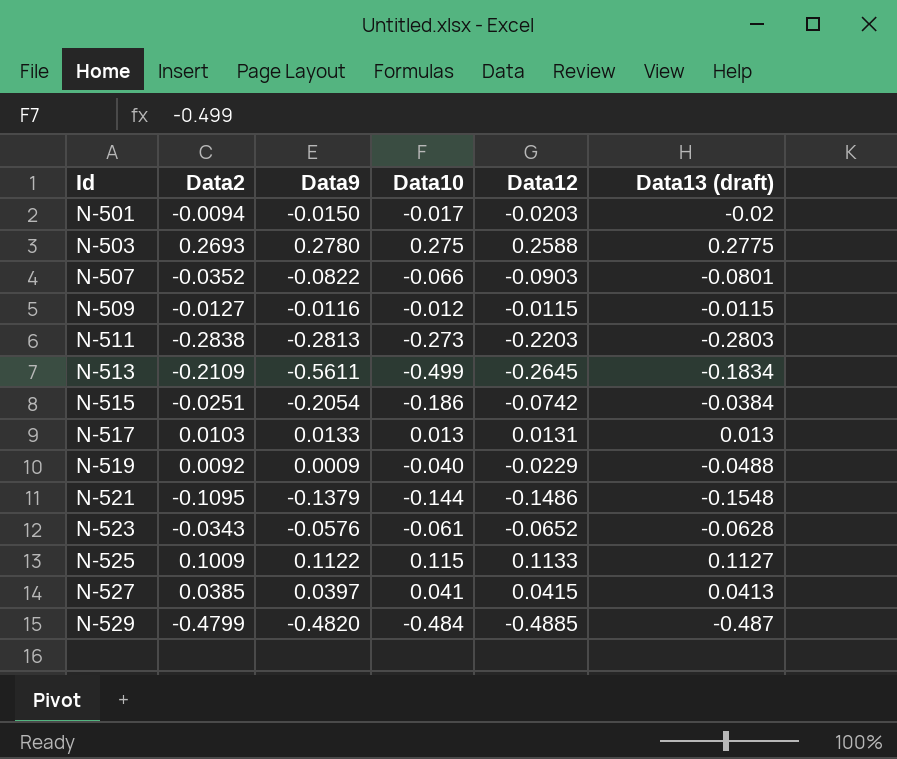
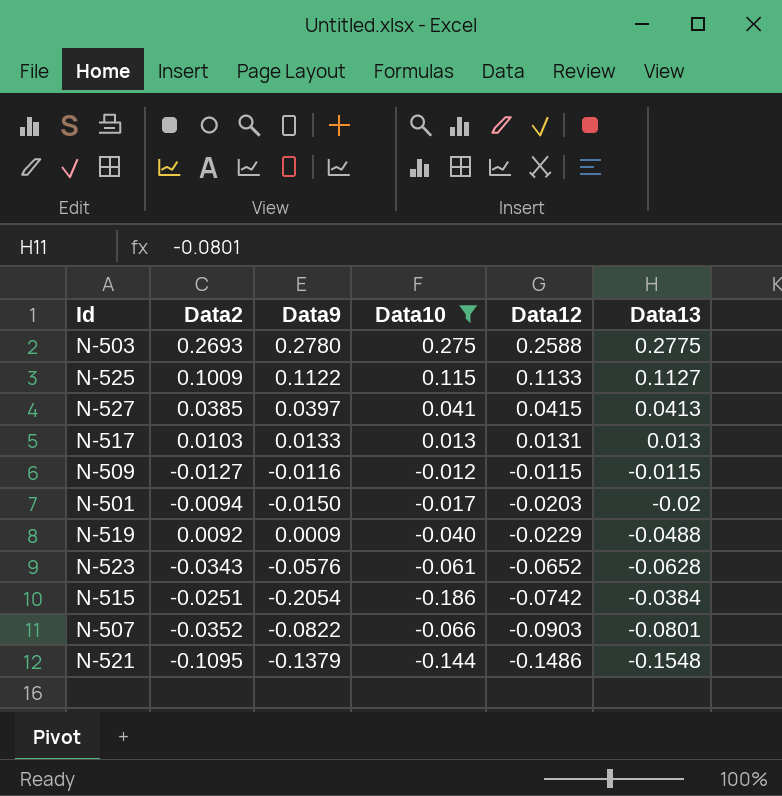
filter: none -> Data10 >= -0.186
row order: Id ascending -> Data12 descending
column name: Data13 (draft) -> Data13

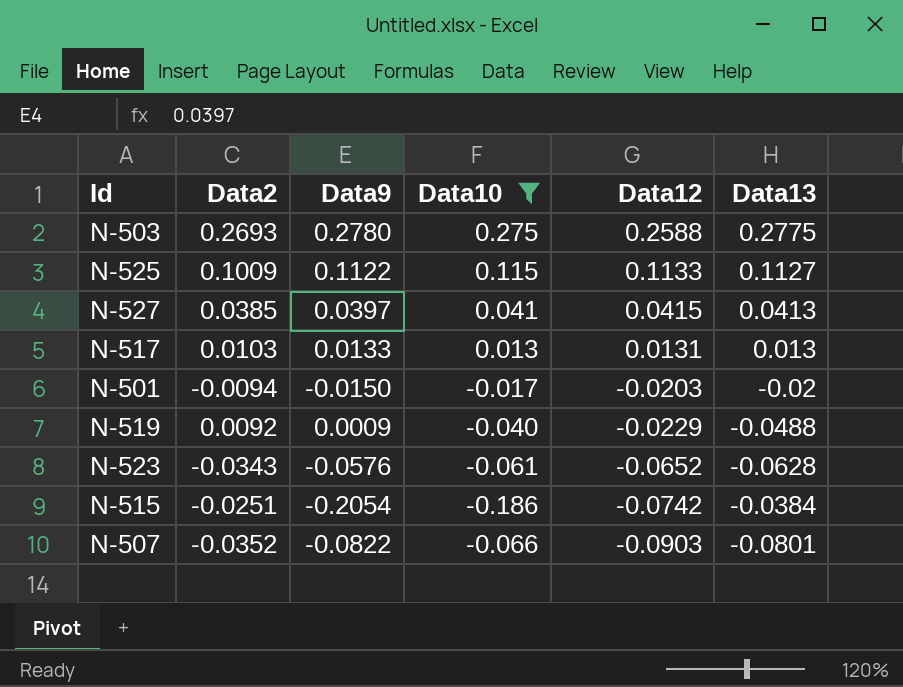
row N-509: -0.0127 | -0.0116 | -0.012 | -0.0115 | -0.0115 -> none
row N-521: -0.1095 | -0.1379 | -0.144 | -0.1486 | -0.1548 -> none

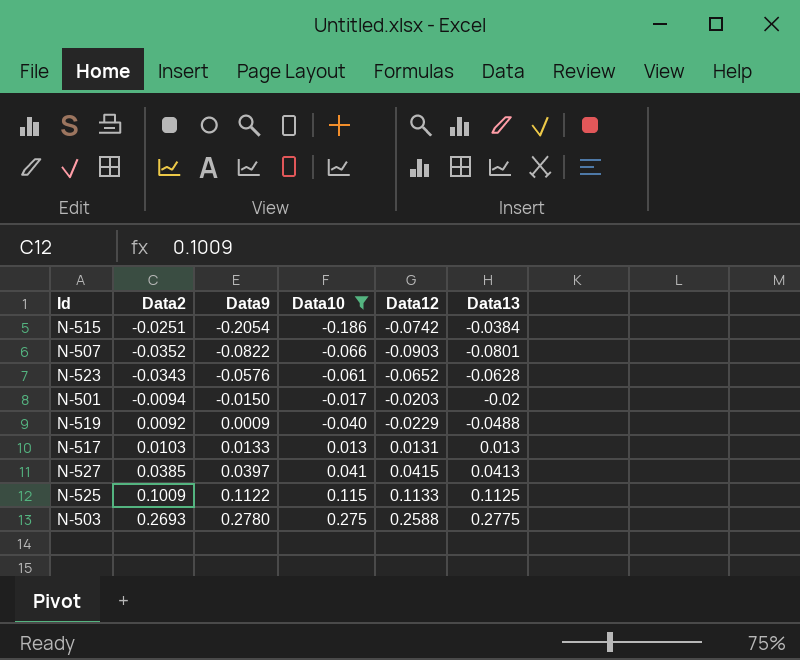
row order: Data12 descending -> Data9 ascending
N-525 | Data13: 0.1127 -> 0.1125

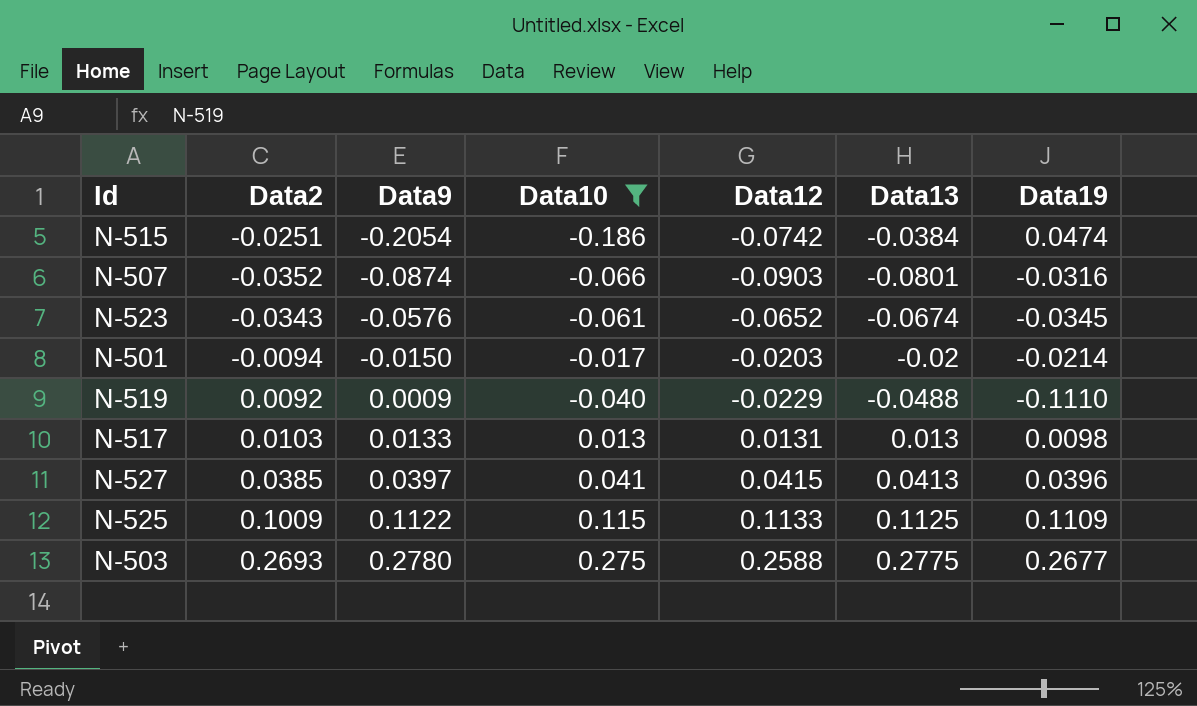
column Data19 | position: none -> 7
N-507 | Data9: -0.0822 -> -0.0874
N-523 | Data13: -0.0628 -> -0.0674

